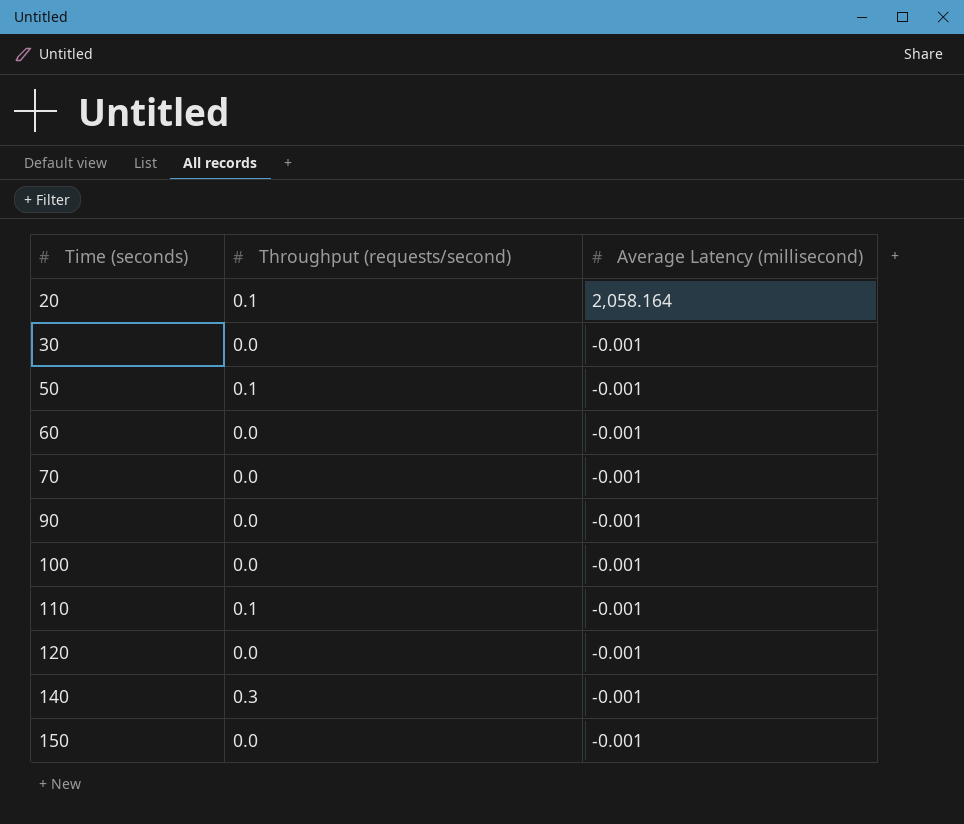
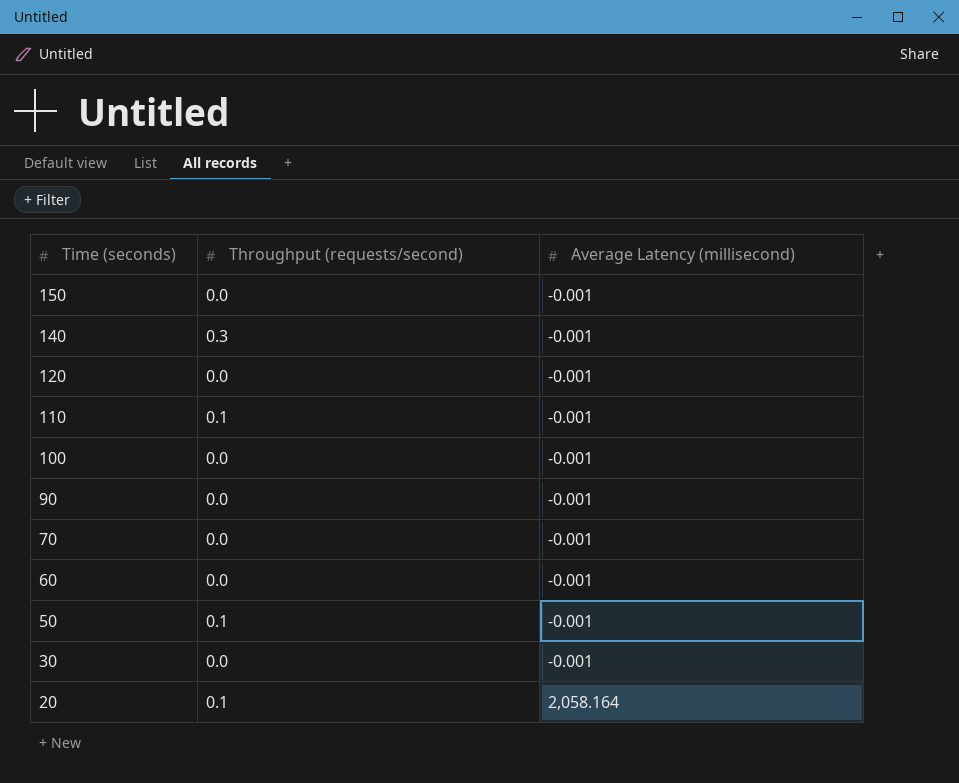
row order: Time (seconds) ascending -> Time (seconds) descending

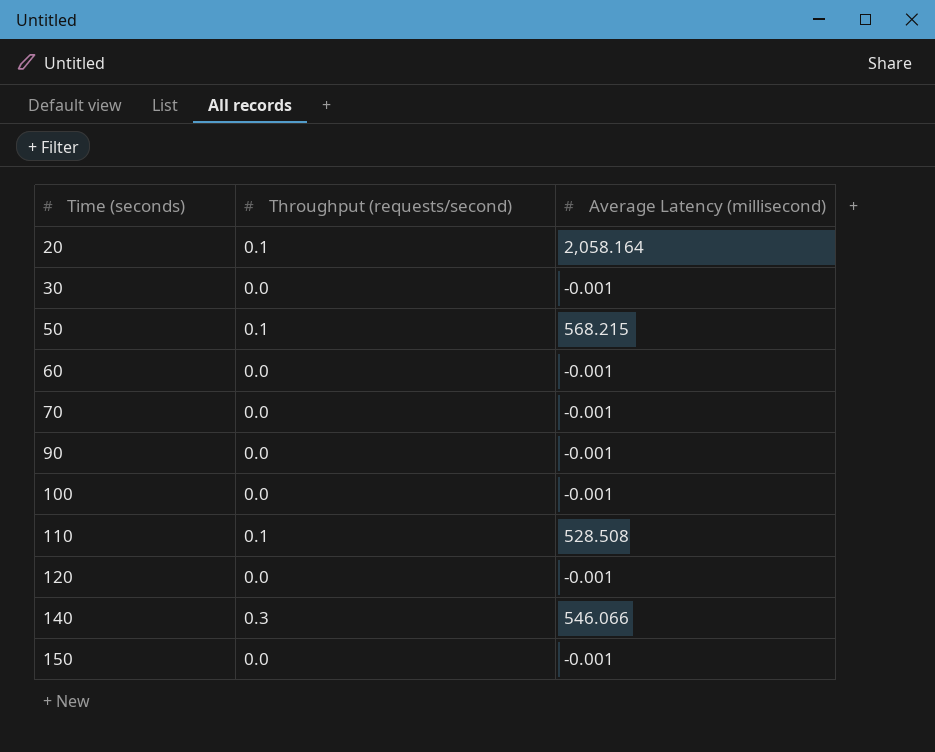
row order: Time (seconds) descending -> Time (seconds) ascending
50 | Average Latency (millisecond): -0.001 -> 568.215
110 | Average Latency (millisecond): -0.001 -> 528.508
140 | Average Latency (millisecond): -0.001 -> 546.066

